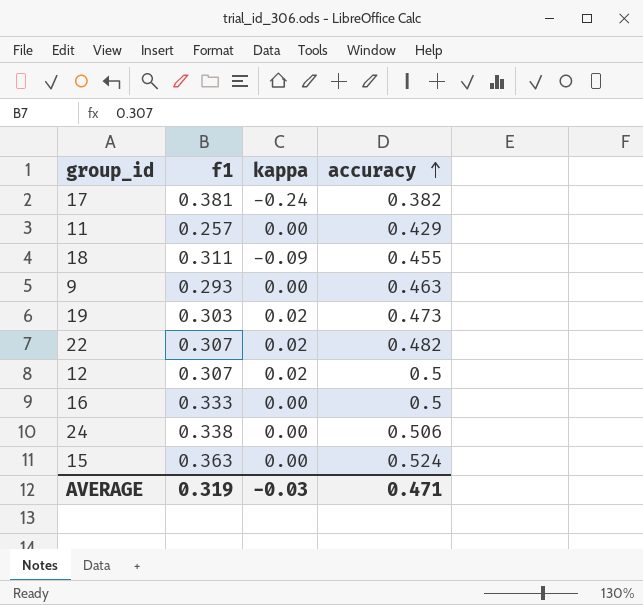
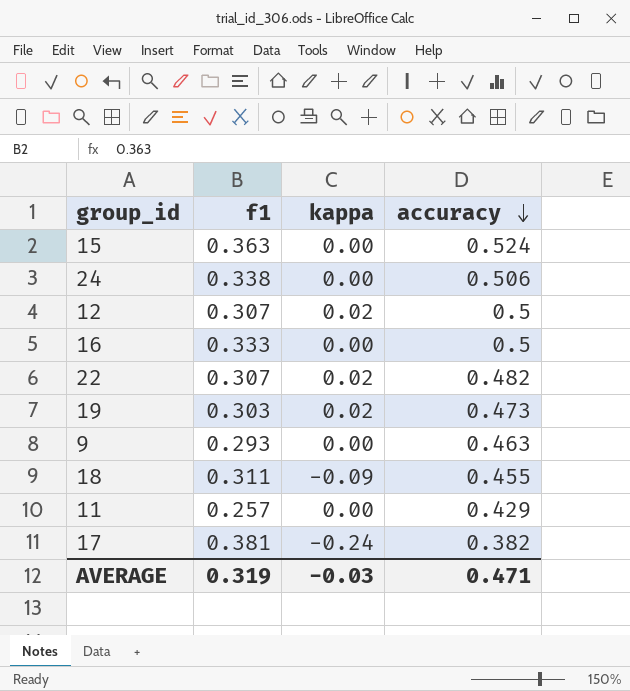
row order: accuracy ascending -> accuracy descending

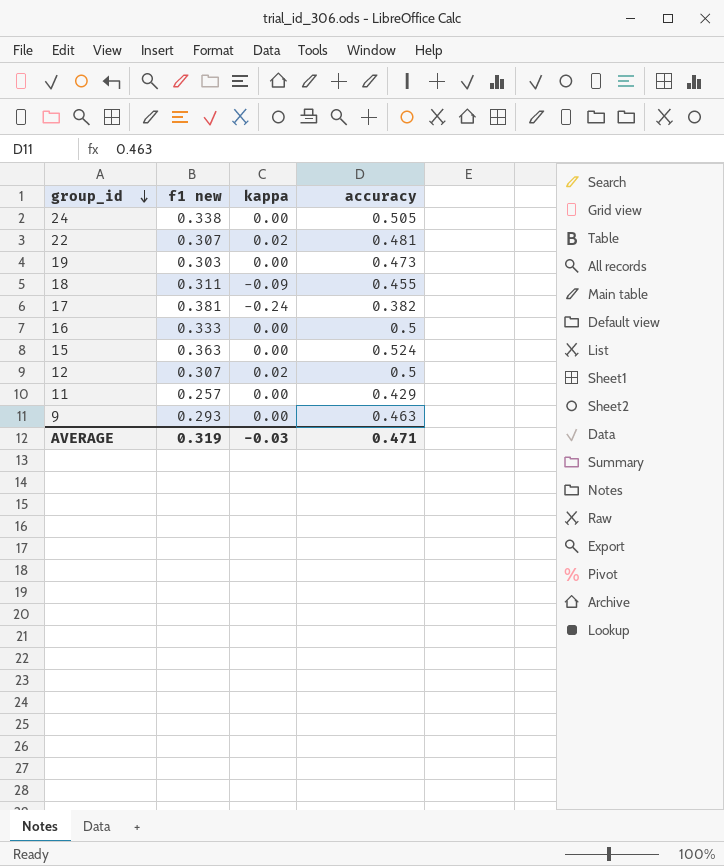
row order: accuracy descending -> group_id descending
column name: f1 -> f1 new
24 | accuracy: 0.506 -> 0.505
22 | accuracy: 0.482 -> 0.481
19 | kappa: 0.02 -> 0.00

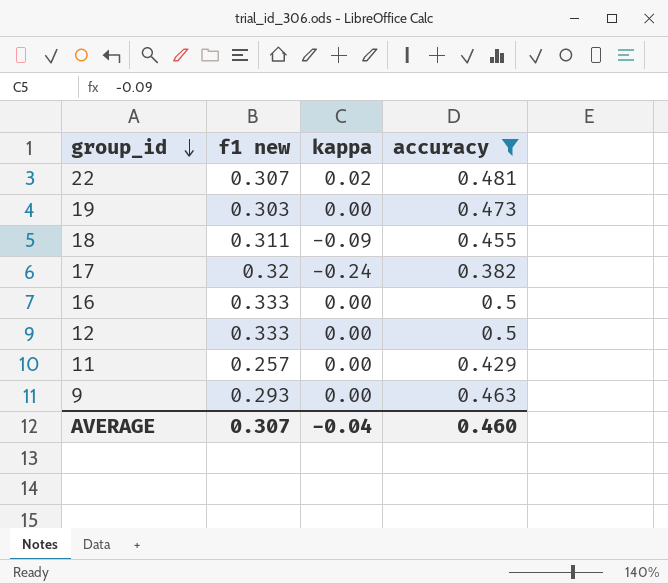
filter: none -> accuracy <= 0.5
17 | f1 new: 0.381 -> 0.32
12 | f1 new: 0.307 -> 0.333
12 | kappa: 0.02 -> 0.00
AVERAGE | f1 new: 0.319 -> 0.307
AVERAGE | kappa: -0.03 -> -0.04
AVERAGE | accuracy: 0.471 -> 0.460

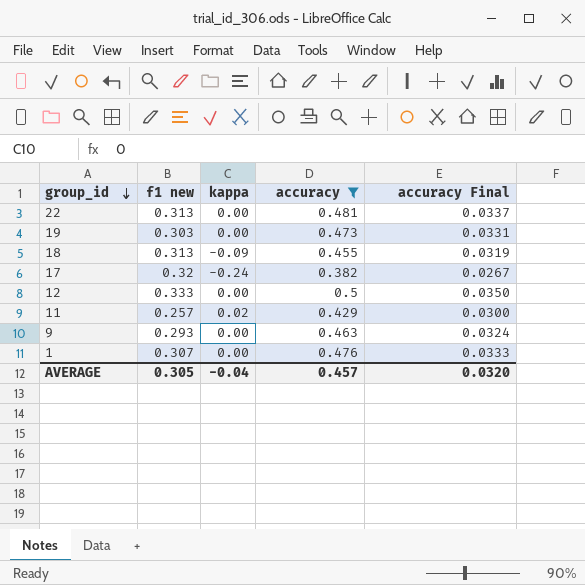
column accuracy Final | formula: none -> [accuracy] * 0.07
row 16: 0.333 | 0.00 | 0.5 -> none
22 | f1 new: 0.307 -> 0.313
22 | kappa: 0.02 -> 0.00
18 | f1 new: 0.311 -> 0.313
11 | kappa: 0.00 -> 0.02
row 1: none -> 0.307 | 0.00 | 0.476 | 0.0333
AVERAGE | f1 new: 0.307 -> 0.305
AVERAGE | accuracy: 0.460 -> 0.457

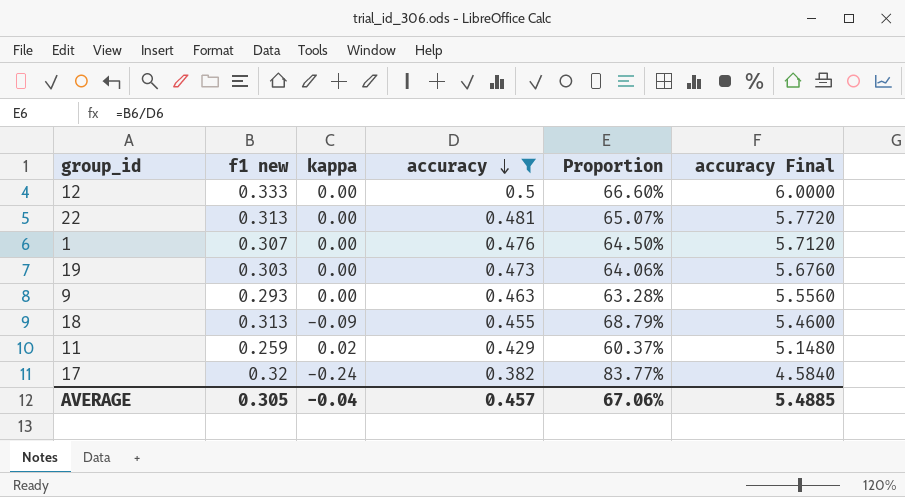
row order: group_id descending -> accuracy descending
column Proportion | formula: none -> [f1 new] / [accuracy]
column accuracy Final | formula: [accuracy] * 0.07 -> [accuracy] * 12
11 | f1 new: 0.257 -> 0.259
AVERAGE | accuracy Final: 0.0320 -> 5.4885

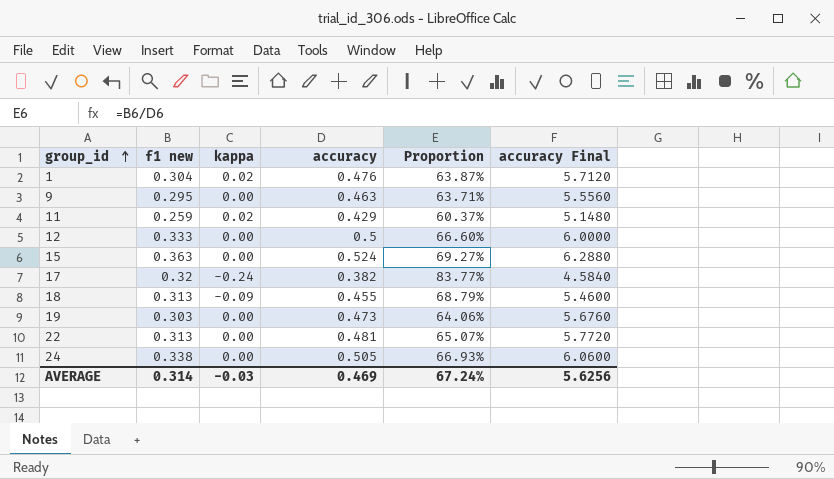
filter: accuracy <= 0.5 -> none
row order: accuracy descending -> group_id ascending
1 | f1 new: 0.307 -> 0.304
1 | kappa: 0.00 -> 0.02
1 | Proportion: 64.50% -> 63.87%
9 | f1 new: 0.293 -> 0.295
9 | Proportion: 63.28% -> 63.71%
AVERAGE | f1 new: 0.305 -> 0.314
AVERAGE | kappa: -0.04 -> -0.03
AVERAGE | accuracy: 0.457 -> 0.469
AVERAGE | Proportion: 67.06% -> 67.24%
AVERAGE | accuracy Final: 5.4885 -> 5.6256

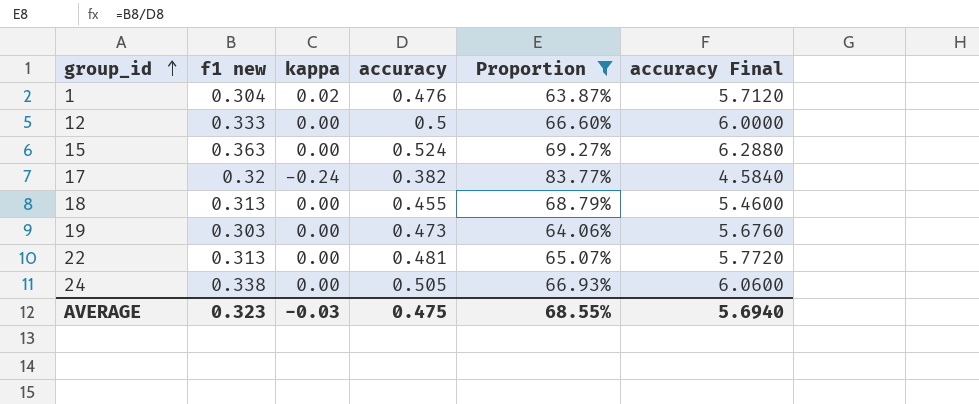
filter: none -> Proportion >= 63.87%
18 | kappa: -0.09 -> 0.00
AVERAGE | f1 new: 0.314 -> 0.323
AVERAGE | accuracy: 0.469 -> 0.475
AVERAGE | Proportion: 67.24% -> 68.55%
AVERAGE | accuracy Final: 5.6256 -> 5.6940

